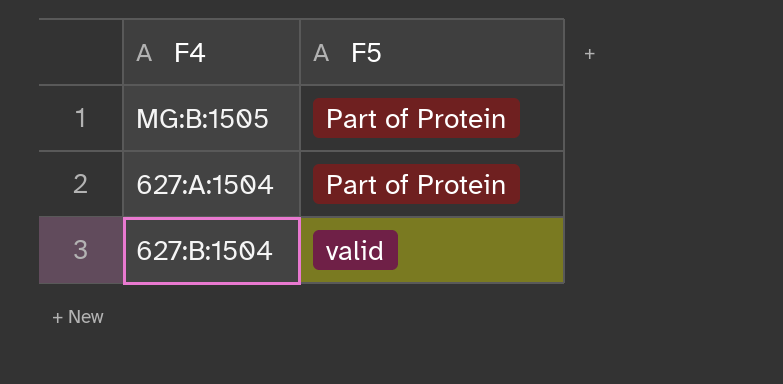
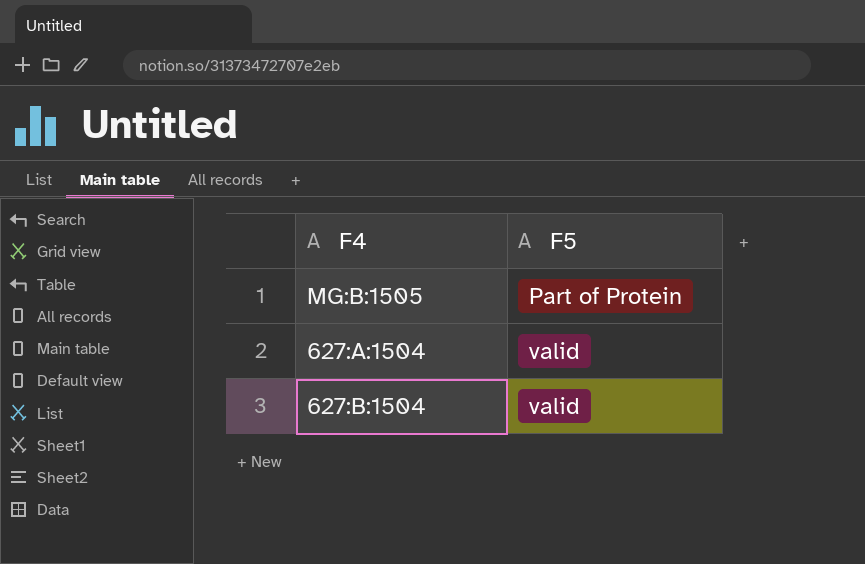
627:A:1504 | F5: Part of Protein -> valid

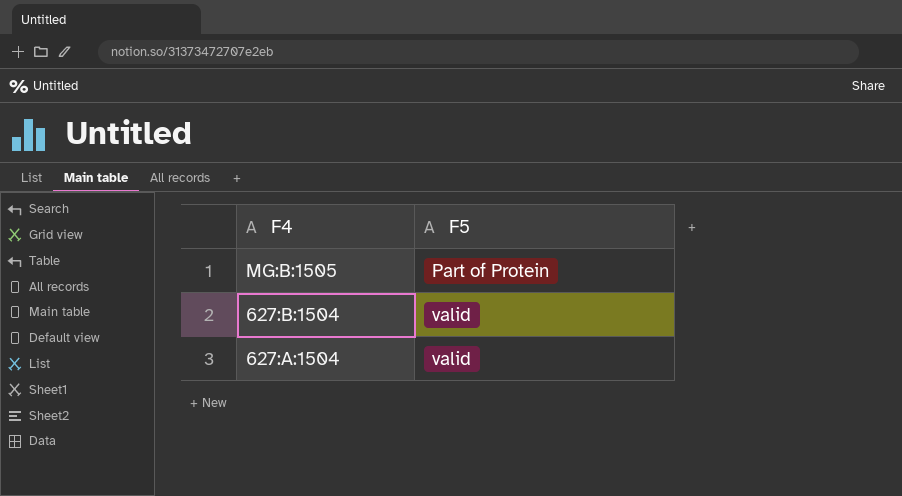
row order: F5 ascending -> F4 descending

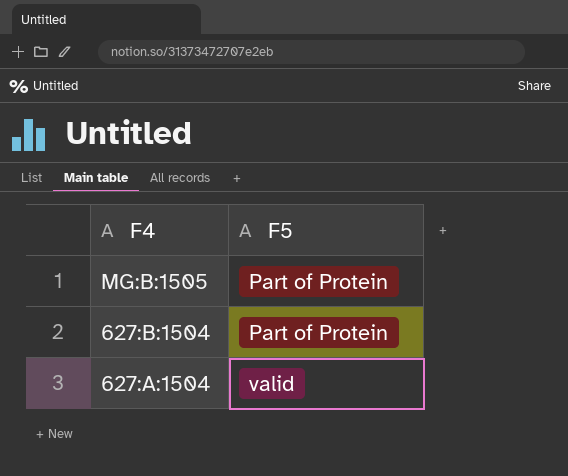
627:B:1504 | F5: valid -> Part of Protein

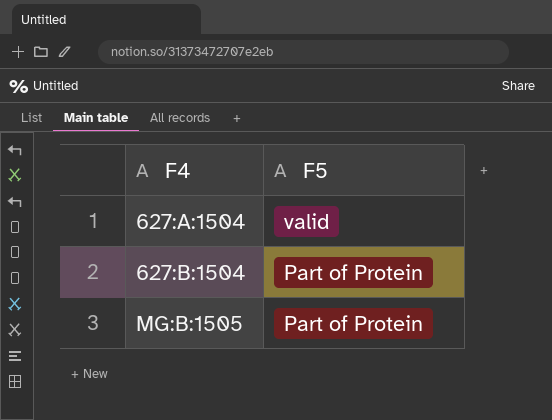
row order: F4 descending -> F4 ascending

